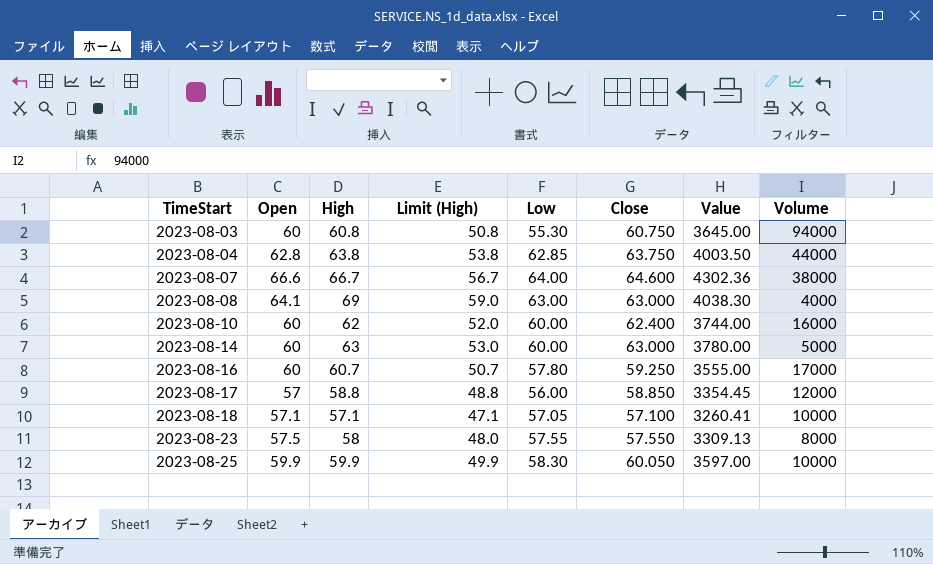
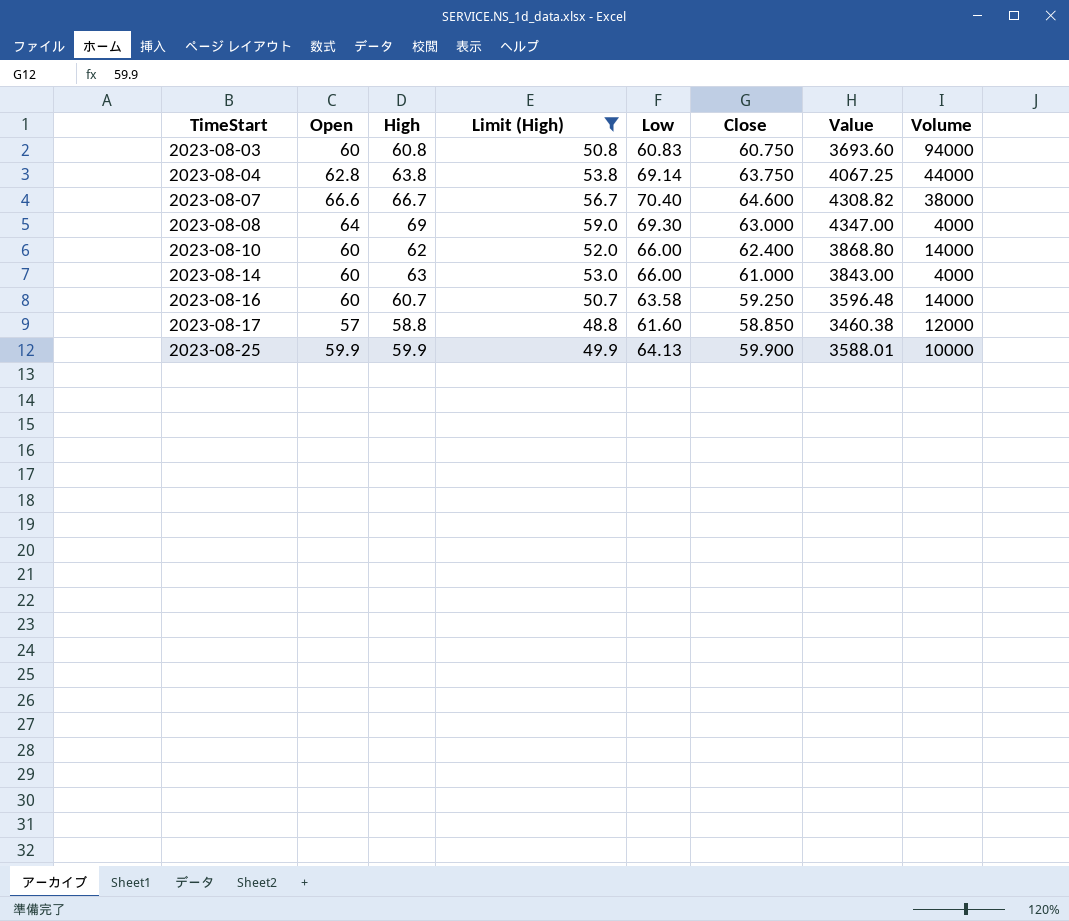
filter: none -> Limit (High) >= 48.8
column Value | formula: [Open] * [Close] -> [High] * [Close]
2023-08-03 | Low: 55.30 -> 60.83
2023-08-04 | Low: 62.85 -> 69.14
2023-08-07 | Low: 64.00 -> 70.40
2023-08-08 | Open: 64.1 -> 64
2023-08-08 | Low: 63.00 -> 69.30
2023-08-10 | Low: 60.00 -> 66.00
2023-08-10 | Volume: 16000 -> 14000
2023-08-14 | Low: 60.00 -> 66.00
2023-08-14 | Close: 63.000 -> 61.000
2023-08-14 | Volume: 5000 -> 4000
2023-08-16 | Low: 57.80 -> 63.58
2023-08-16 | Volume: 17000 -> 14000
2023-08-17 | Low: 56.00 -> 61.60
2023-08-25 | Low: 58.30 -> 64.13
2023-08-25 | Close: 60.050 -> 59.900

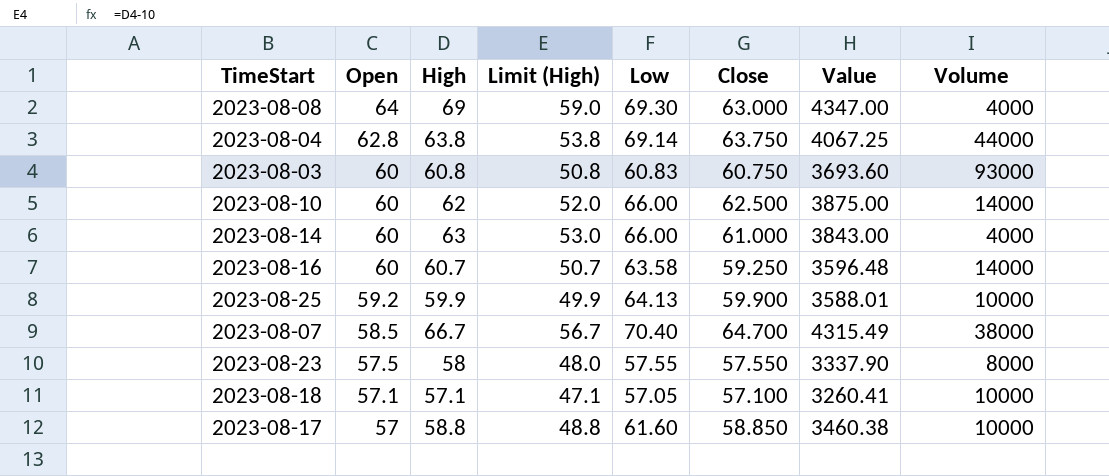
filter: Limit (High) >= 48.8 -> none
row order: TimeStart ascending -> Open descending
2023-08-03 | Volume: 94000 -> 93000
2023-08-10 | Close: 62.400 -> 62.500
2023-08-10 | Value: 3868.80 -> 3875.00
2023-08-25 | Open: 59.9 -> 59.2
2023-08-07 | Open: 66.6 -> 58.5
2023-08-07 | Close: 64.600 -> 64.700
2023-08-07 | Value: 4308.82 -> 4315.49
2023-08-17 | Volume: 12000 -> 10000

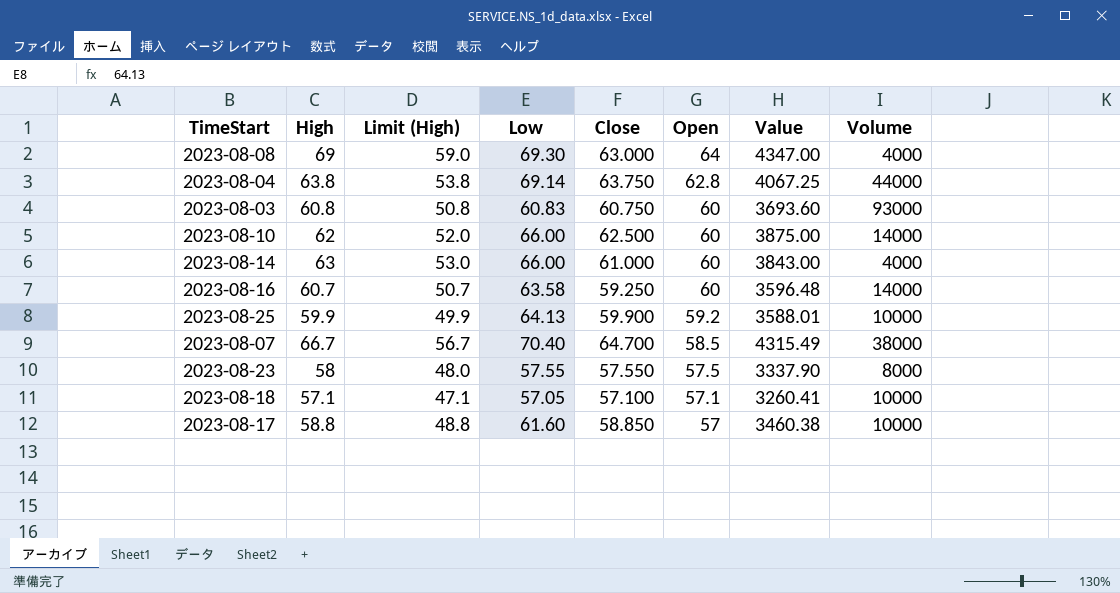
column Open | position: 2 -> 6

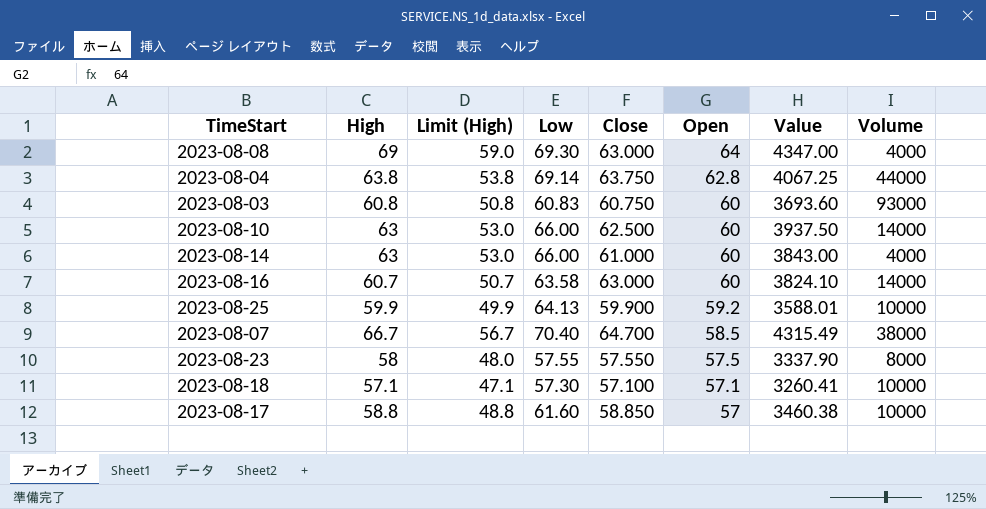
2023-08-10 | High: 62 -> 63
2023-08-10 | Limit (High): 52.0 -> 53.0
2023-08-10 | Value: 3875.00 -> 3937.50
2023-08-16 | Close: 59.250 -> 63.000
2023-08-16 | Value: 3596.48 -> 3824.10
2023-08-18 | Low: 57.05 -> 57.30

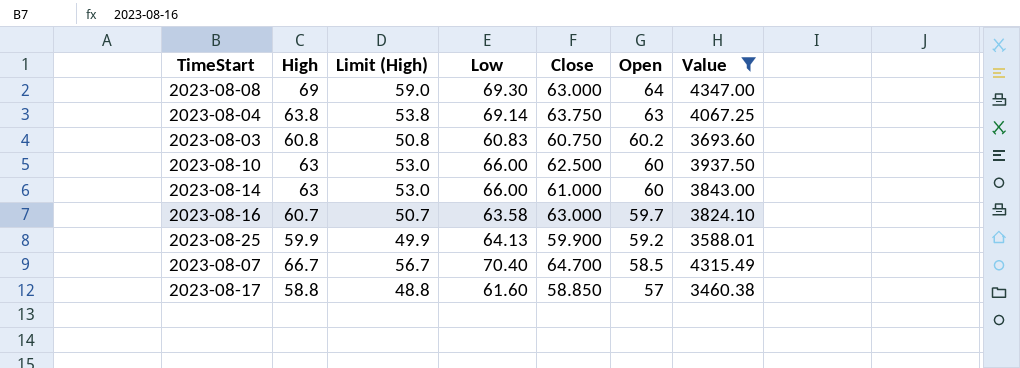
filter: none -> Value >= 3460.38
column Volume | position: 8 -> none
2023-08-04 | Open: 62.8 -> 63
2023-08-03 | Open: 60 -> 60.2
2023-08-16 | Open: 60 -> 59.7

